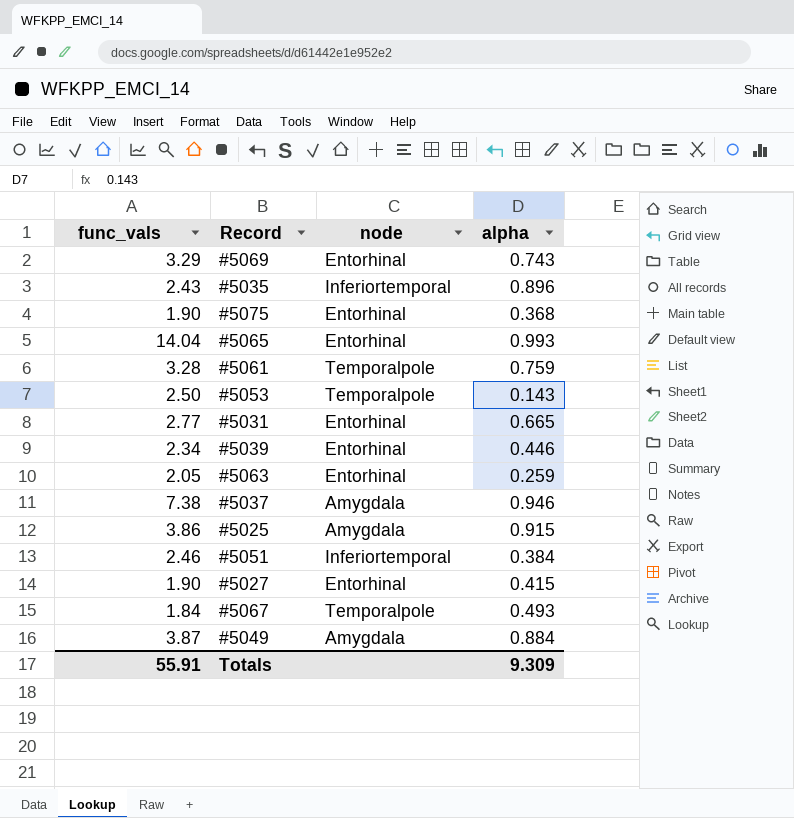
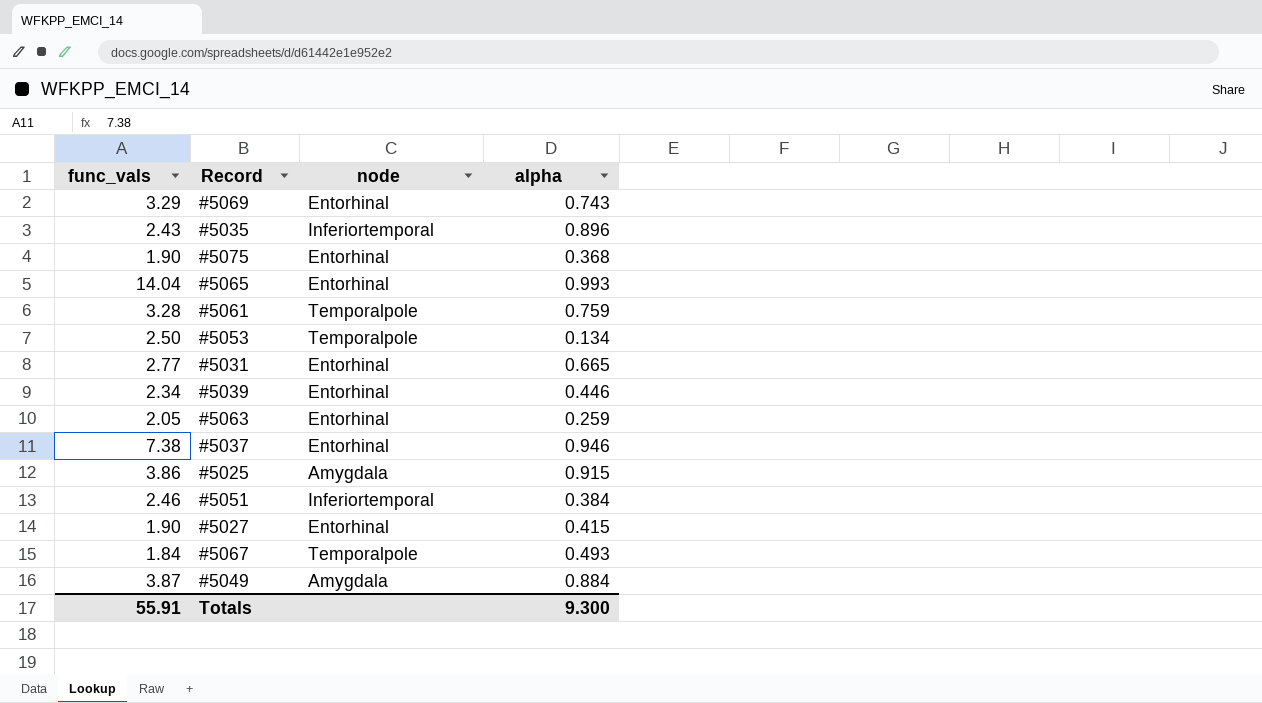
#5053 | alpha: 0.143 -> 0.134
#5037 | node: Amygdala -> Entorhinal
Totals | alpha: 9.309 -> 9.300

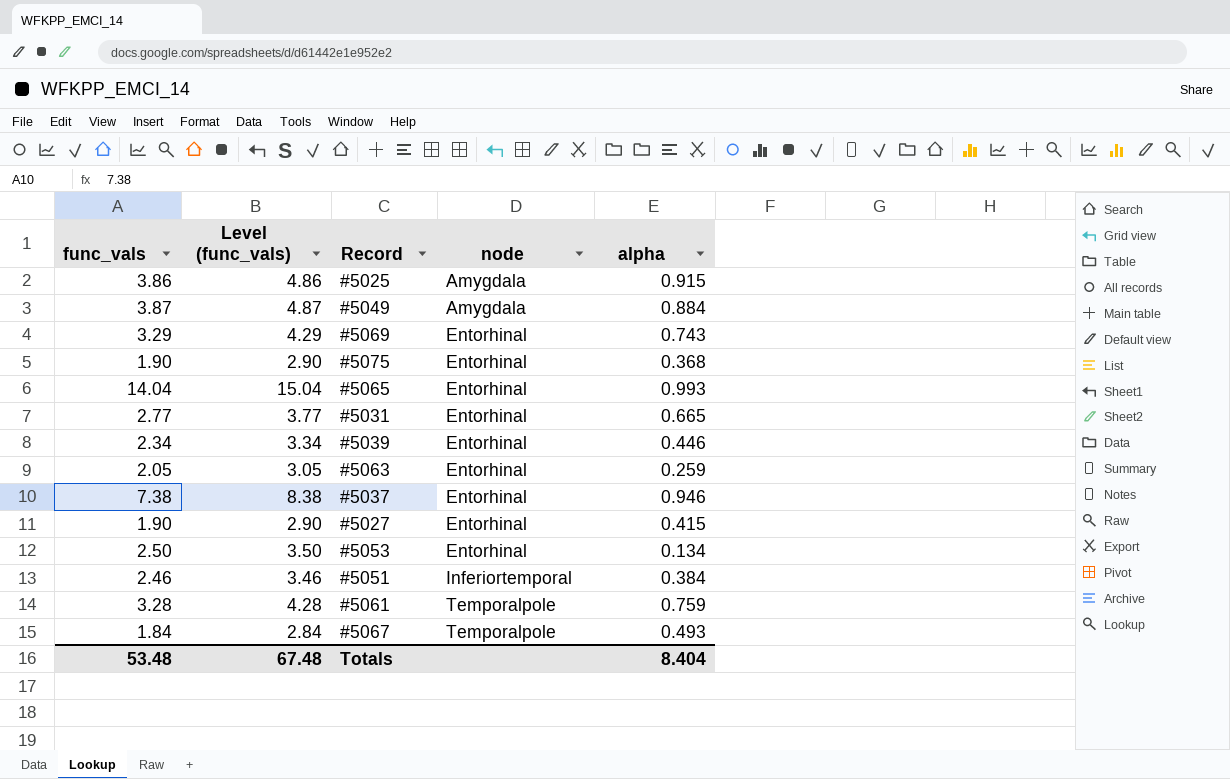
row order: none -> node ascending
column Level (func_vals) | formula: none -> [func_vals] + 1
row #5035: 2.43 | Inferiortemporal | 0.896 -> none
#5053 | node: Temporalpole -> Entorhinal
Totals | func_vals: 55.91 -> 53.48
Totals | alpha: 9.300 -> 8.404

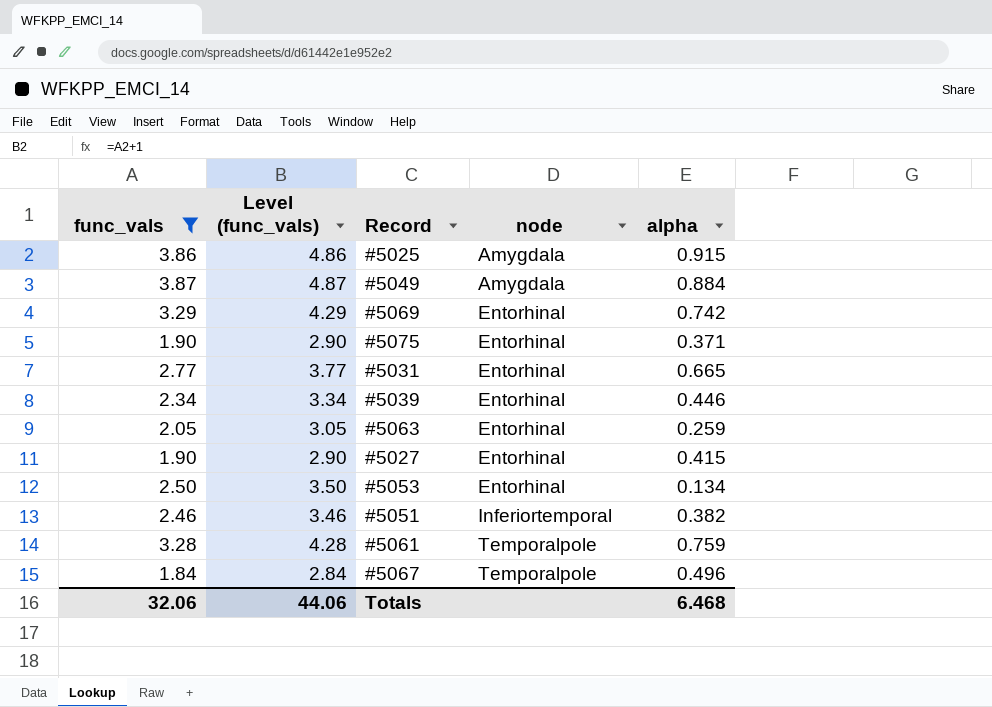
filter: none -> func_vals <= 3.87
#5069 | alpha: 0.743 -> 0.742
#5075 | alpha: 0.368 -> 0.371
#5051 | alpha: 0.384 -> 0.382
#5067 | alpha: 0.493 -> 0.496
Totals | func_vals: 53.48 -> 32.06
Totals | Level (func_vals): 67.48 -> 44.06
Totals | alpha: 8.404 -> 6.468

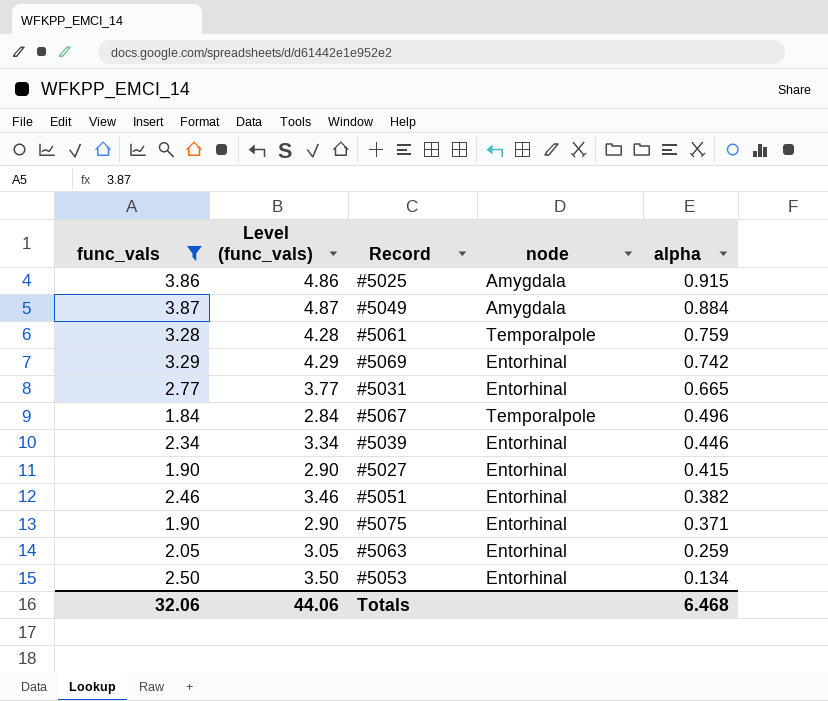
row order: node ascending -> alpha descending
#5051 | node: Inferiortemporal -> Entorhinal

